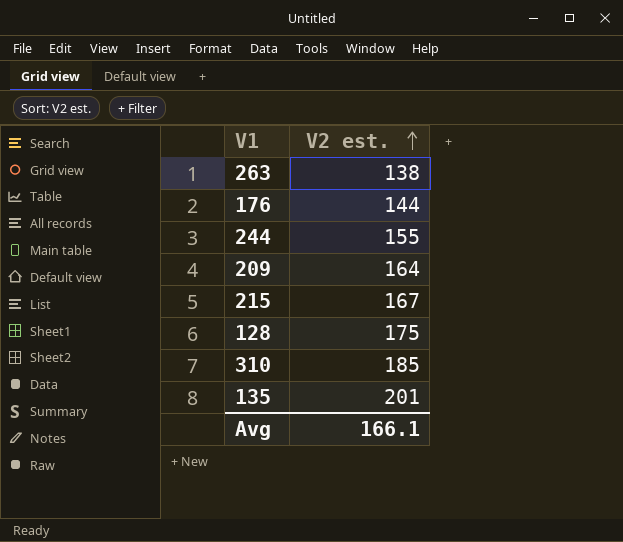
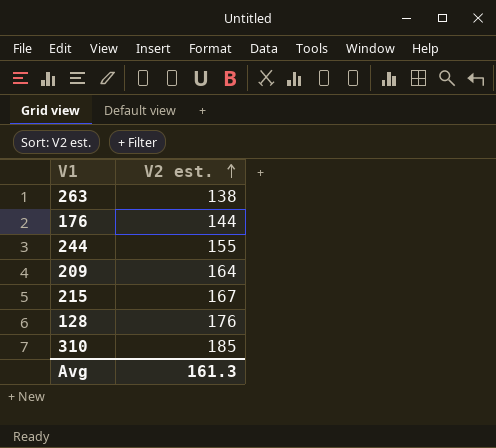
row 135: 201 -> none
128 | V2 est.: 175 -> 176
Avg | V2 est.: 166.1 -> 161.3

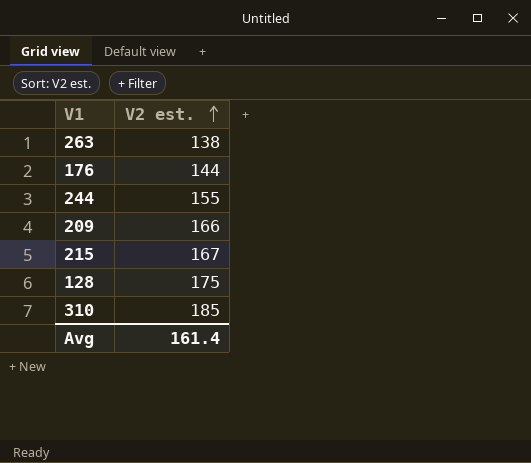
209 | V2 est.: 164 -> 166
128 | V2 est.: 176 -> 175
Avg | V2 est.: 161.3 -> 161.4

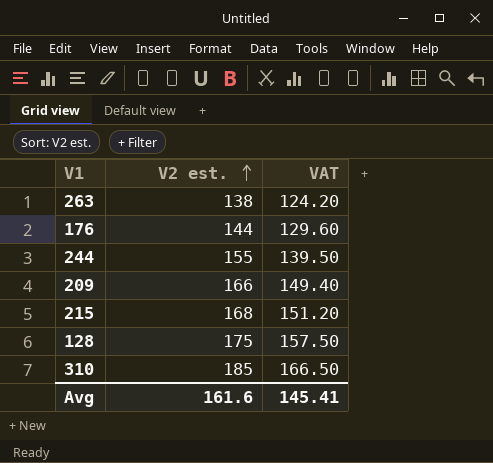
column VAT | formula: none -> [V2 est.] * 0.9
215 | V2 est.: 167 -> 168
Avg | V2 est.: 161.4 -> 161.6

